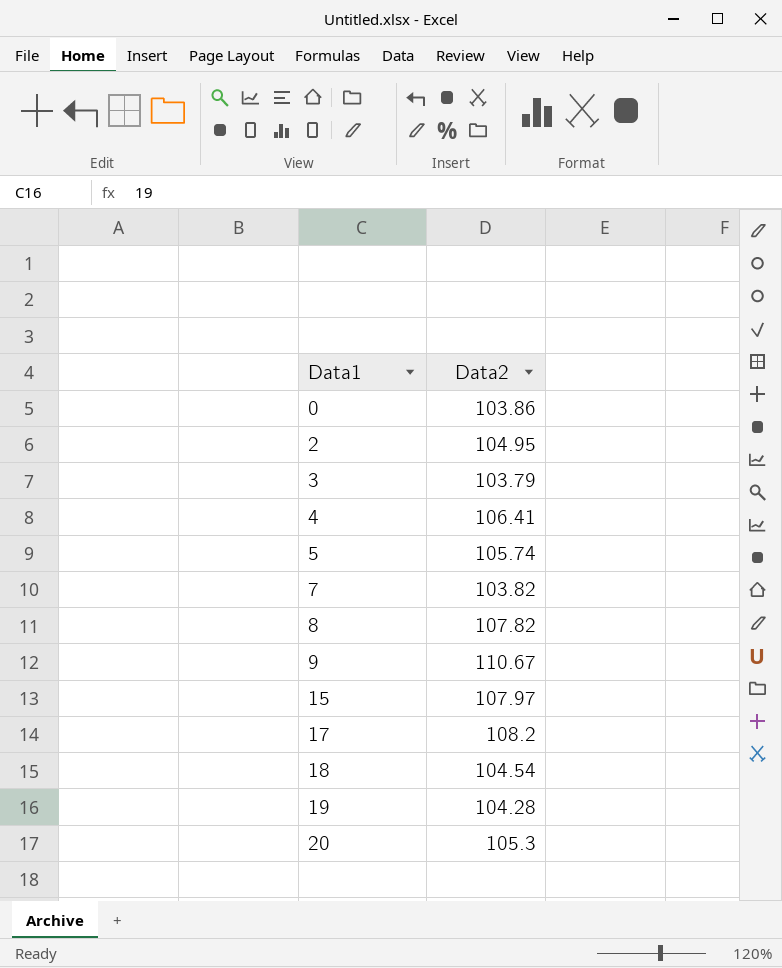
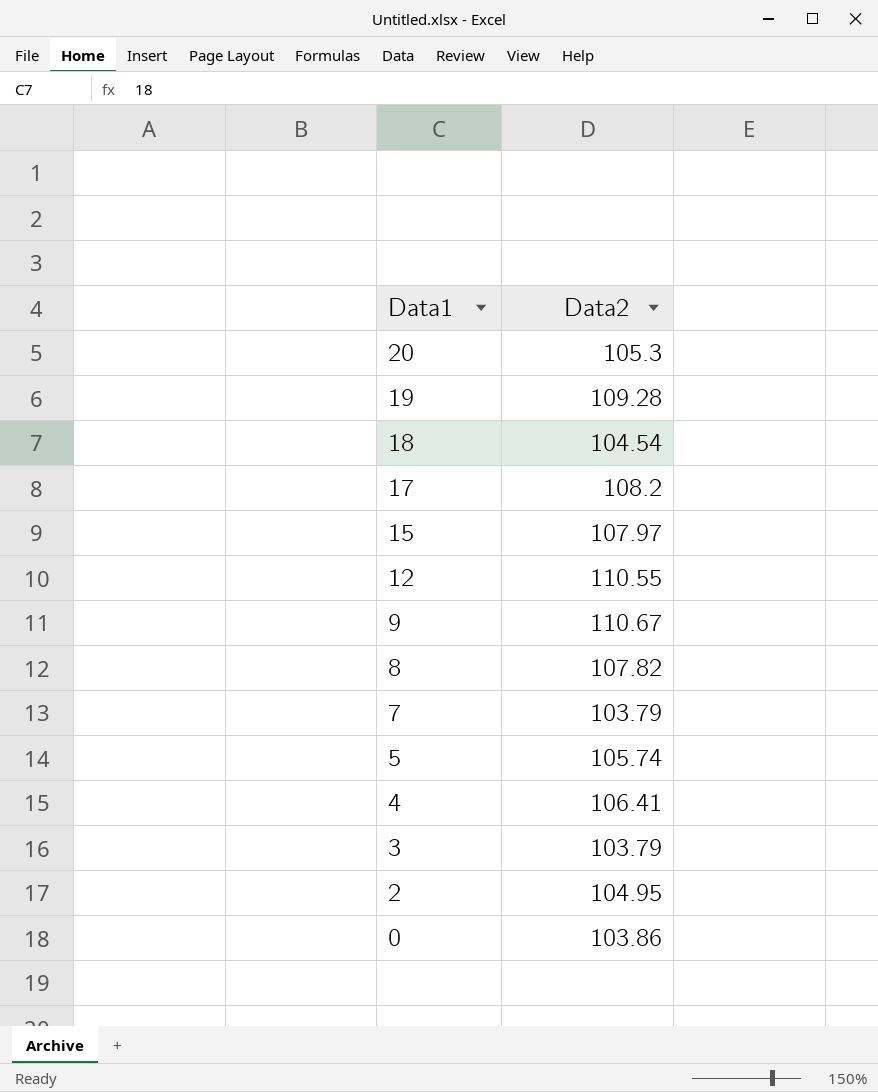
row order: Data1 ascending -> Data1 descending
19 | Data2: 104.28 -> 109.28
row 12: none -> 110.55
7 | Data2: 103.82 -> 103.79

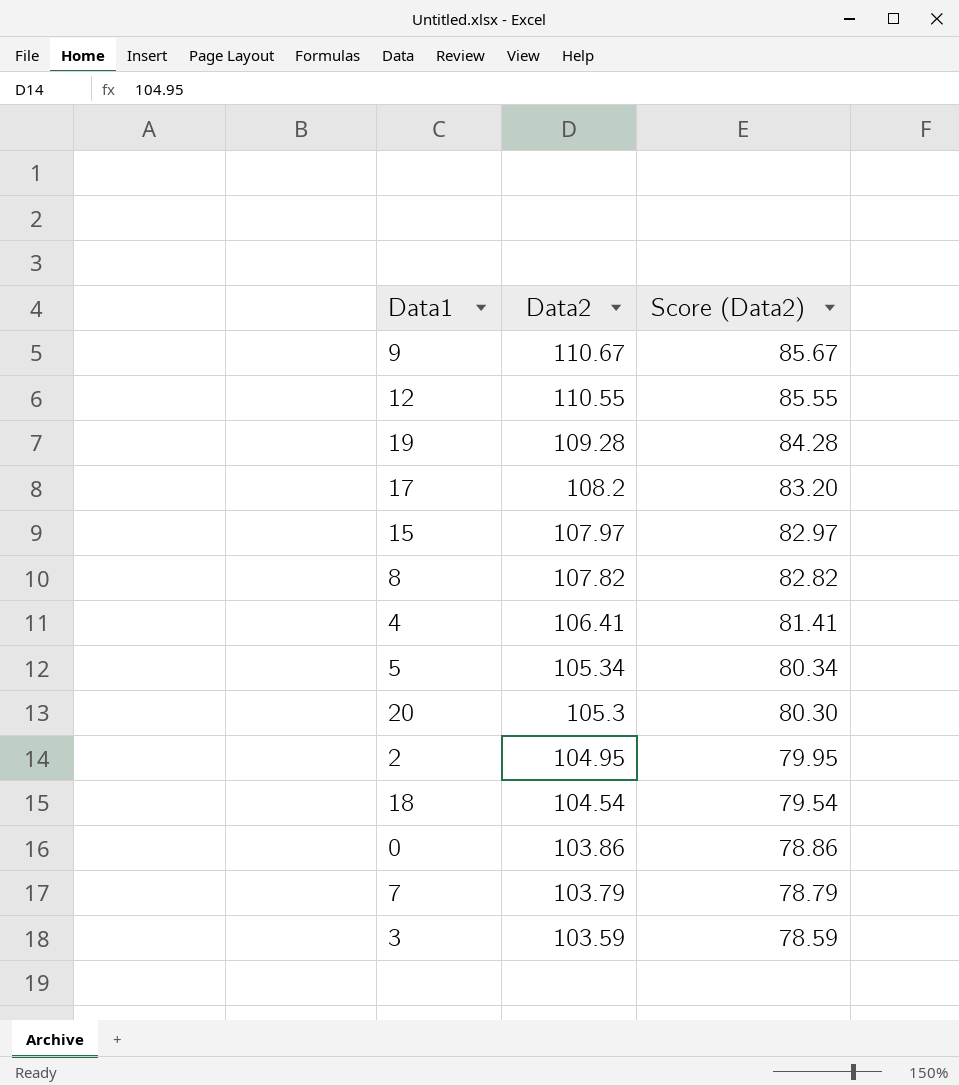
row order: Data1 descending -> Data2 descending
column Score (Data2) | formula: none -> [Data2] - 25
5 | Data2: 105.74 -> 105.34
3 | Data2: 103.79 -> 103.59

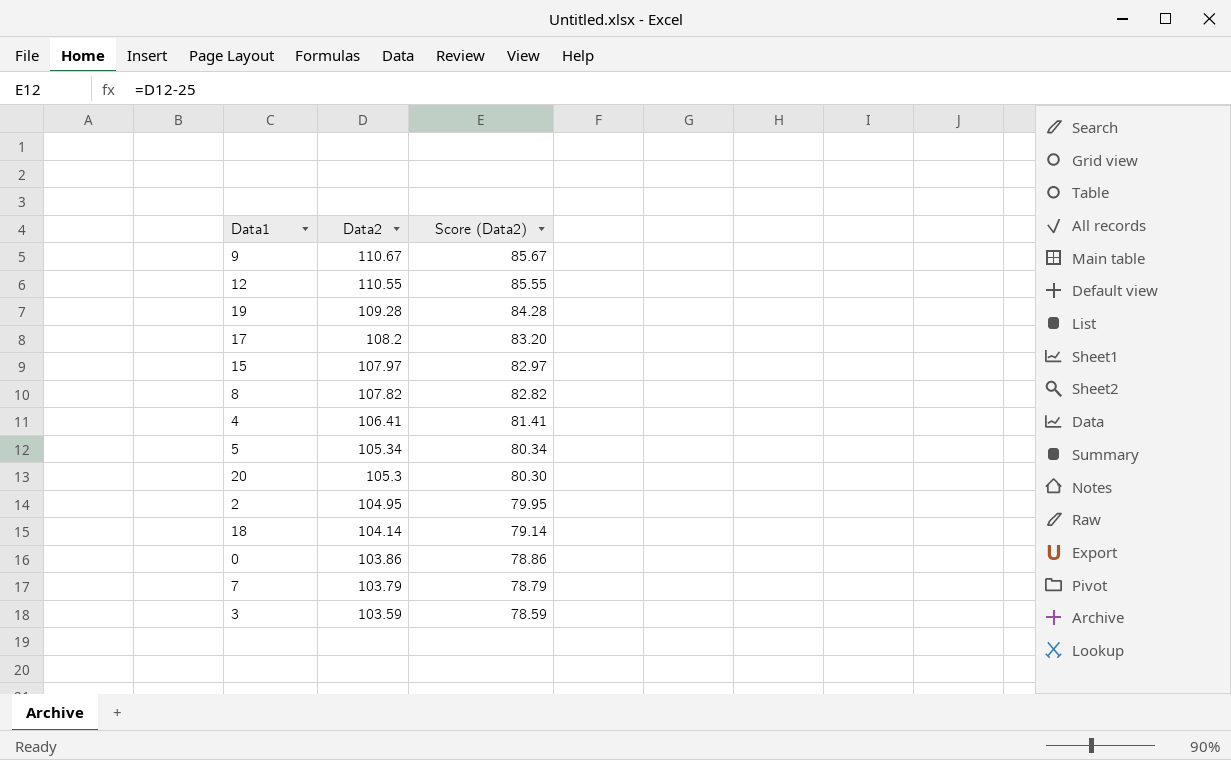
18 | Data2: 104.54 -> 104.14
18 | Score (Data2): 79.54 -> 79.14

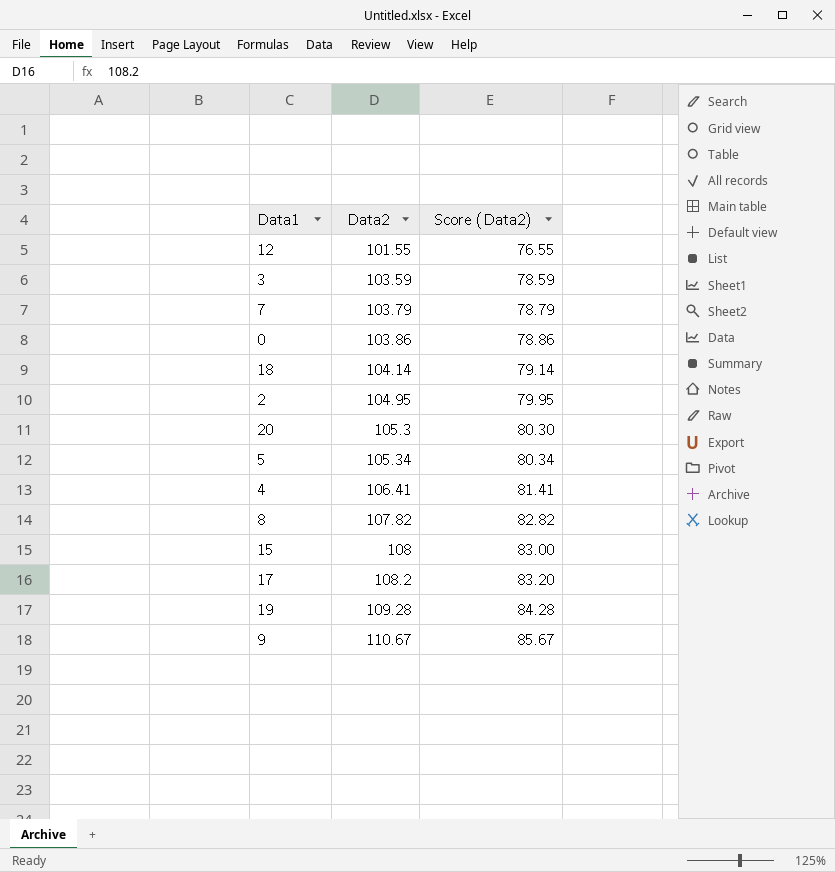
row order: Data2 descending -> Data2 ascending
12 | Data2: 110.55 -> 101.55
12 | Score (Data2): 85.55 -> 76.55
15 | Data2: 107.97 -> 108
15 | Score (Data2): 82.97 -> 83.00

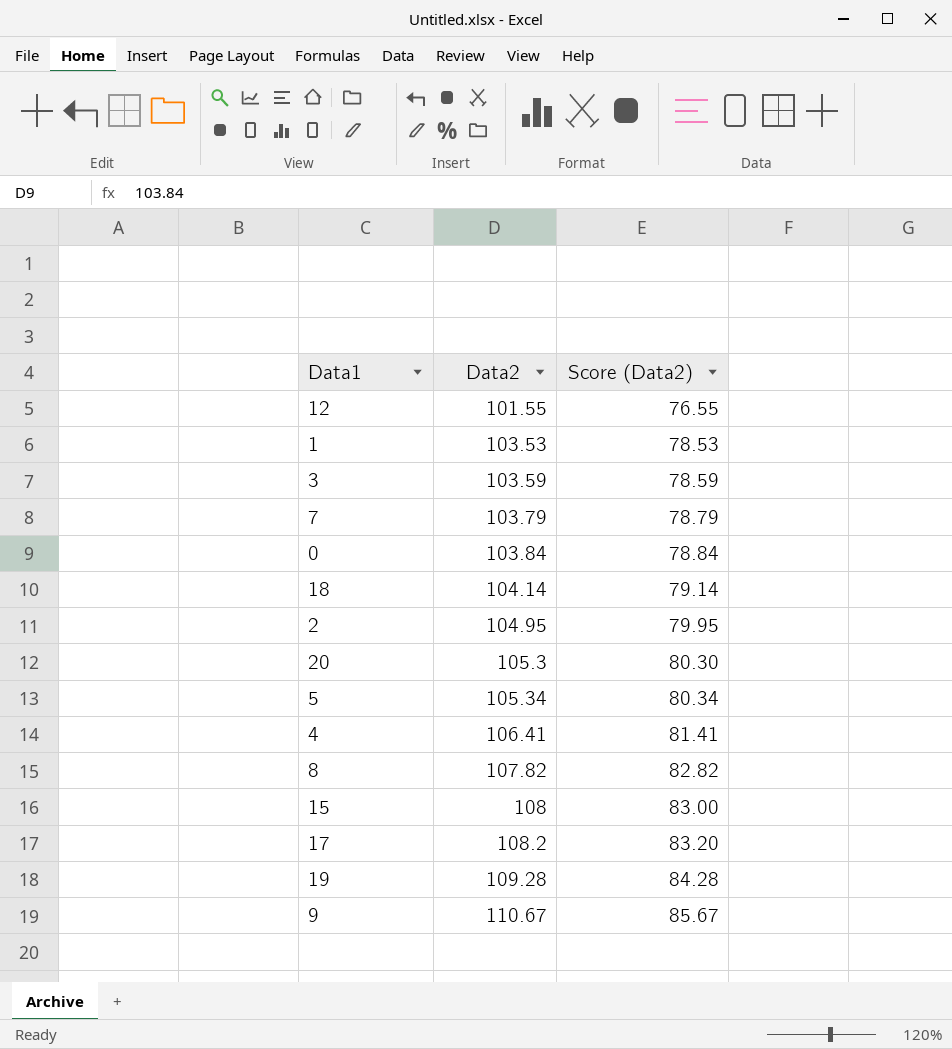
row 1: none -> 103.53 | 78.53
0 | Data2: 103.86 -> 103.84
0 | Score (Data2): 78.86 -> 78.84

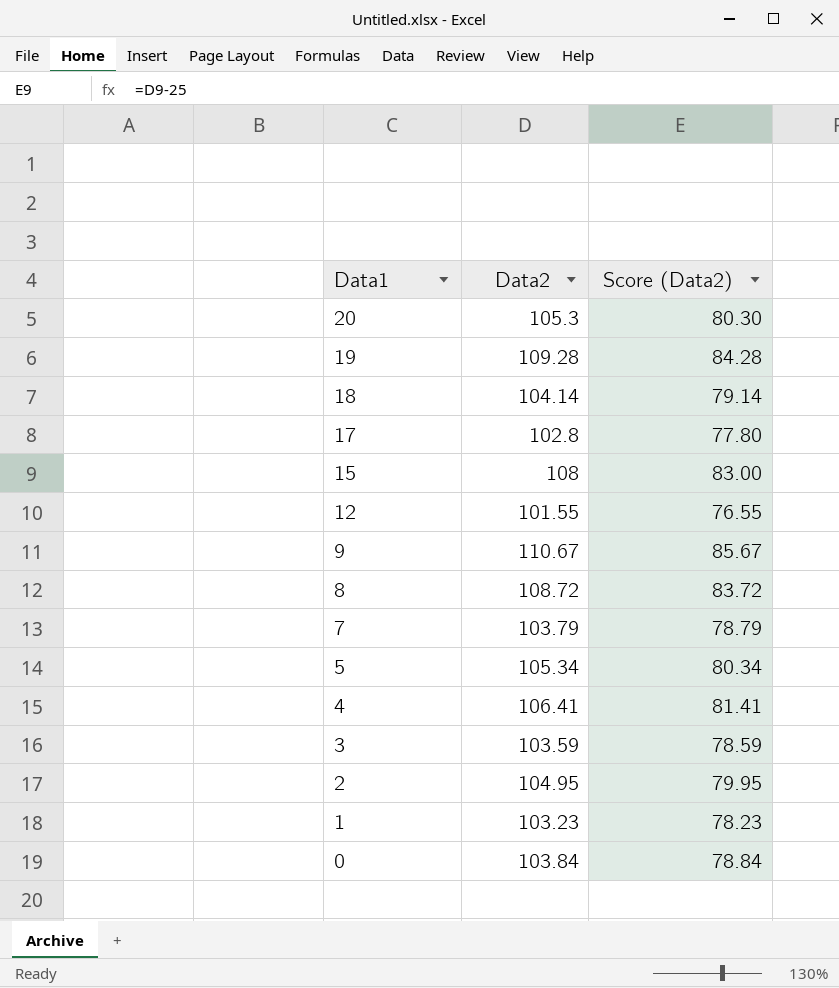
row order: Data2 ascending -> Data1 descending
17 | Data2: 108.2 -> 102.8
17 | Score (Data2): 83.20 -> 77.80
8 | Data2: 107.82 -> 108.72
8 | Score (Data2): 82.82 -> 83.72
1 | Data2: 103.53 -> 103.23
1 | Score (Data2): 78.53 -> 78.23

